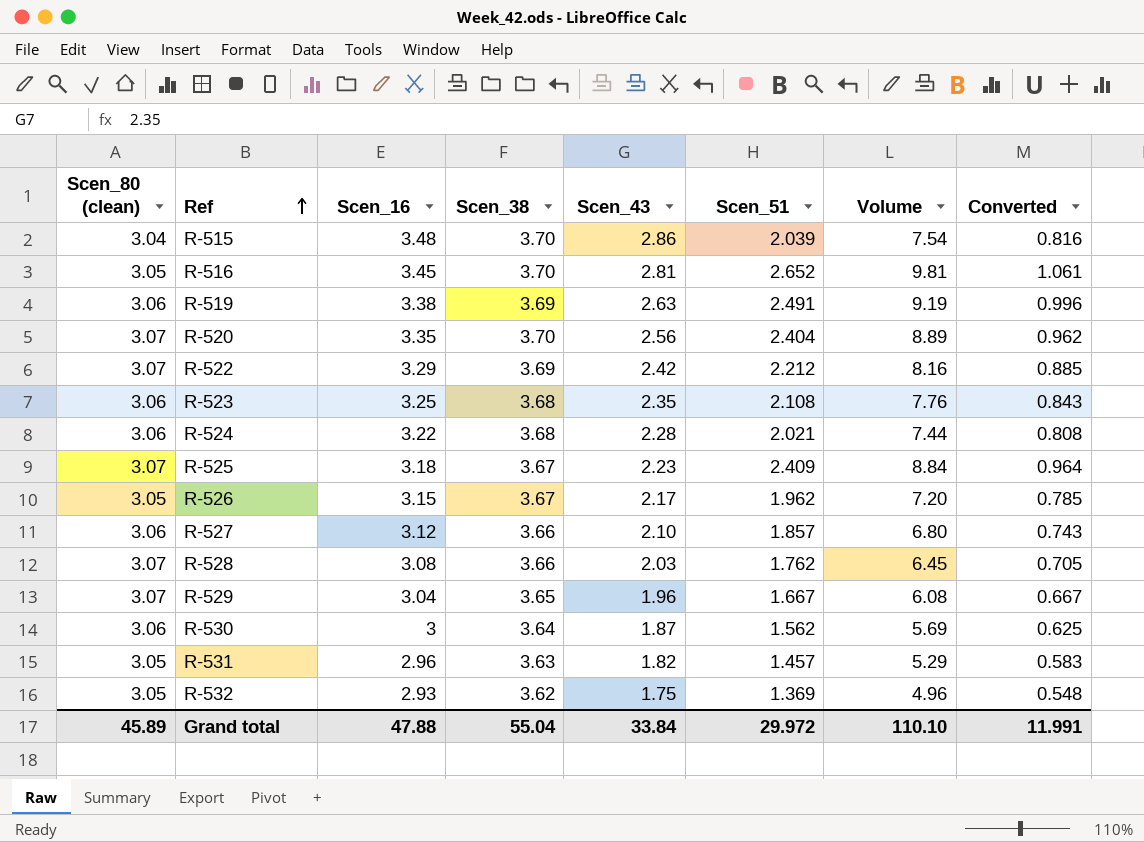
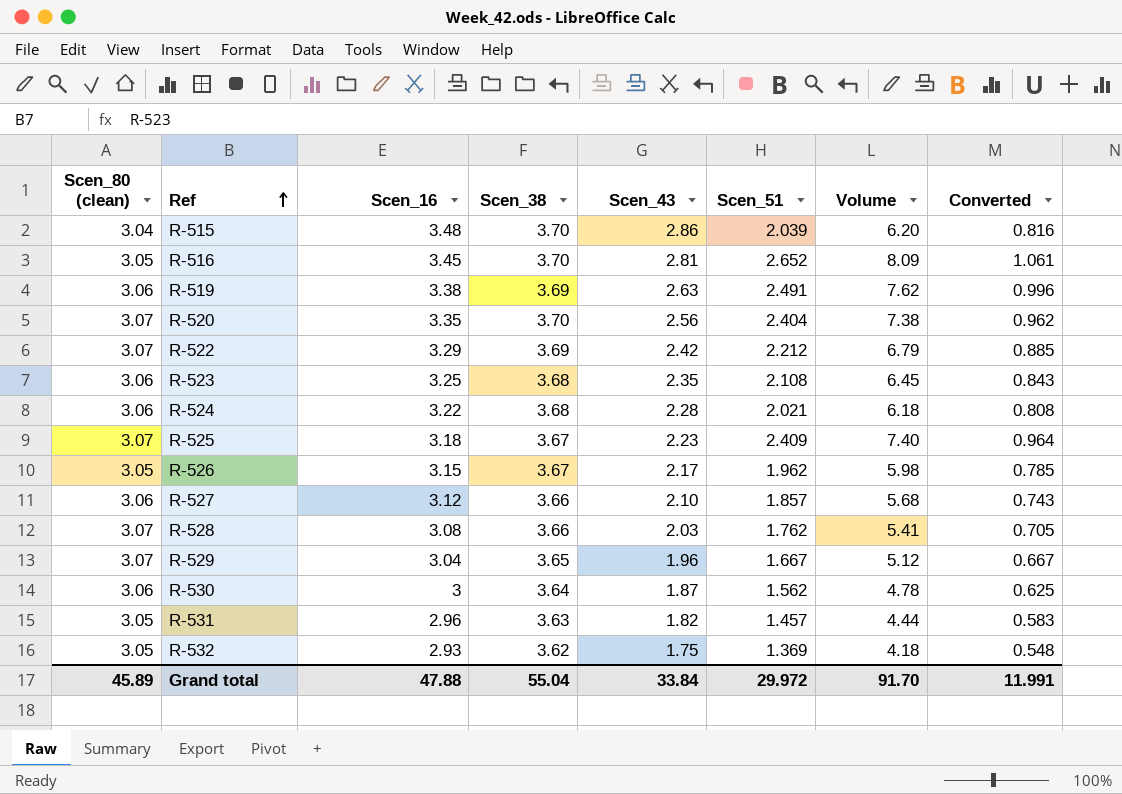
column Volume | formula: [Scen_38] * [Scen_51] -> [Scen_80 (clean)] * [Scen_51]
Grand total | Volume: 110.10 -> 91.70

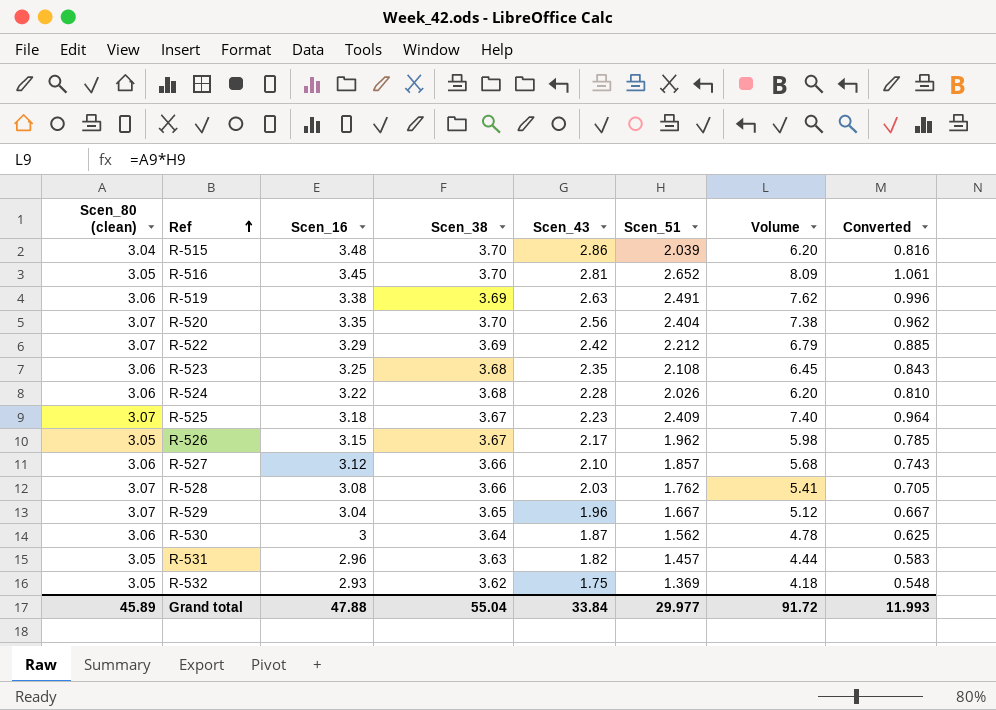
R-524 | Scen_51: 2.021 -> 2.026
R-524 | Volume: 6.18 -> 6.20
R-524 | Converted: 0.808 -> 0.810
Grand total | Scen_51: 29.972 -> 29.977
Grand total | Volume: 91.70 -> 91.72
Grand total | Converted: 11.991 -> 11.993

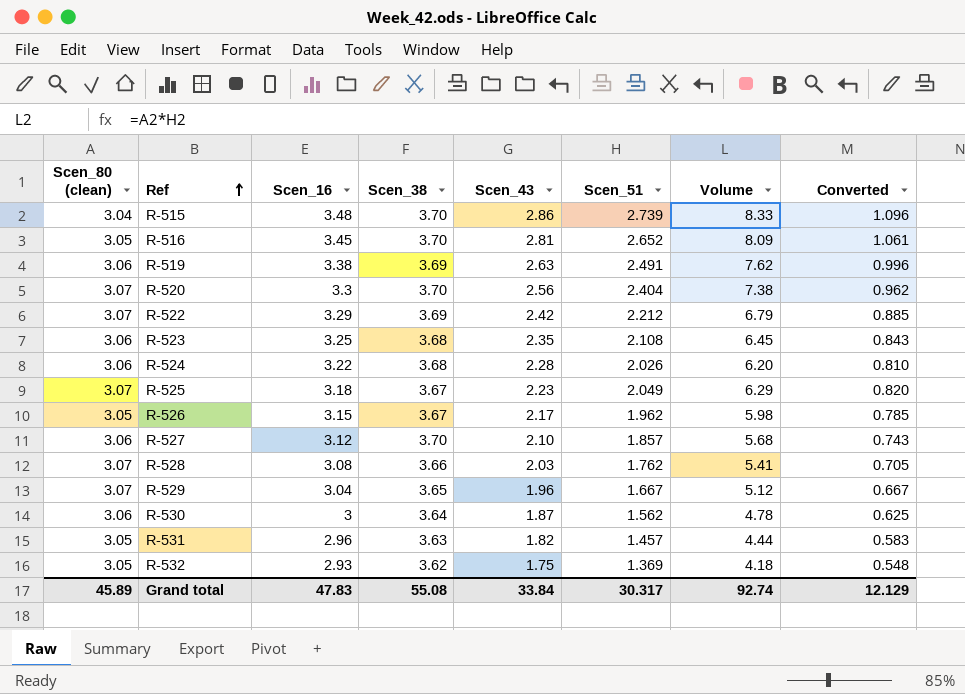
R-515 | Scen_51: 2.039 -> 2.739
R-515 | Volume: 6.20 -> 8.33
R-515 | Converted: 0.816 -> 1.096
R-520 | Scen_16: 3.35 -> 3.3
R-525 | Scen_51: 2.409 -> 2.049
R-525 | Volume: 7.40 -> 6.29
R-525 | Converted: 0.964 -> 0.820
R-527 | Scen_38: 3.66 -> 3.70
Grand total | Scen_16: 47.88 -> 47.83
Grand total | Scen_38: 55.04 -> 55.08
Grand total | Scen_51: 29.977 -> 30.317
Grand total | Volume: 91.72 -> 92.74
Grand total | Converted: 11.993 -> 12.129

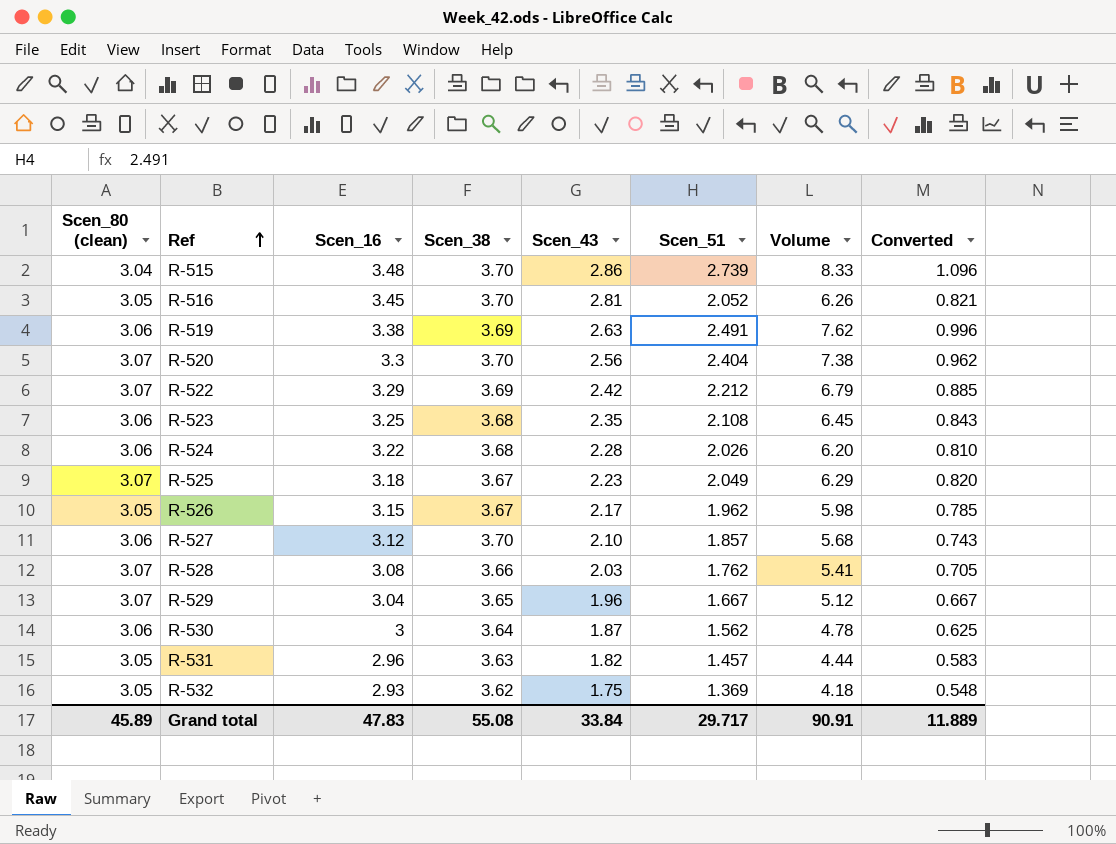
R-516 | Scen_51: 2.652 -> 2.052
R-516 | Volume: 8.09 -> 6.26
R-516 | Converted: 1.061 -> 0.821
Grand total | Scen_51: 30.317 -> 29.717
Grand total | Volume: 92.74 -> 90.91
Grand total | Converted: 12.129 -> 11.889

